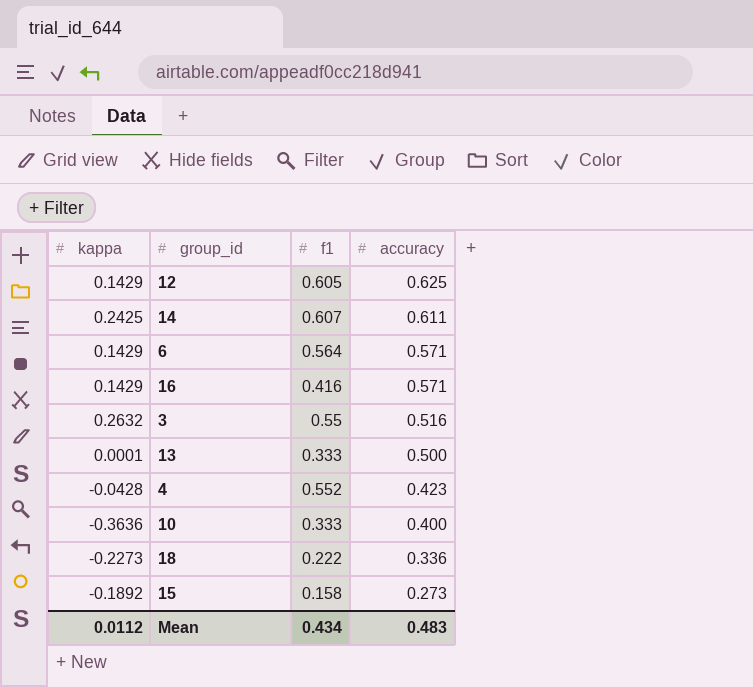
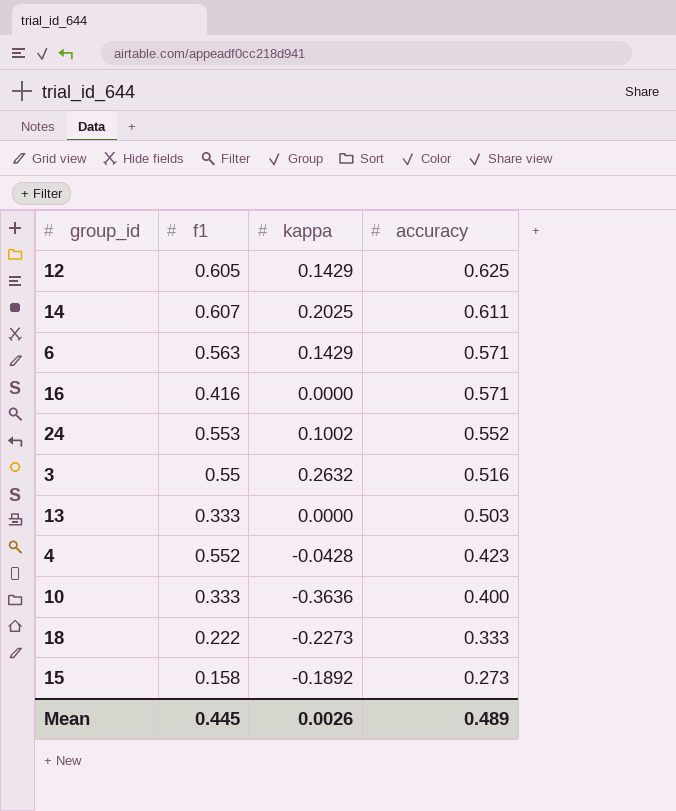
column kappa | position: 1 -> 3
14 | kappa: 0.2425 -> 0.2025
6 | f1: 0.564 -> 0.563
16 | kappa: 0.1429 -> 0.0000
row 24: none -> 0.553 | 0.1002 | 0.552
13 | kappa: 0.0001 -> 0.0000
13 | accuracy: 0.500 -> 0.503
18 | accuracy: 0.336 -> 0.333
Mean | f1: 0.434 -> 0.445
Mean | kappa: 0.0112 -> 0.0026
Mean | accuracy: 0.483 -> 0.489

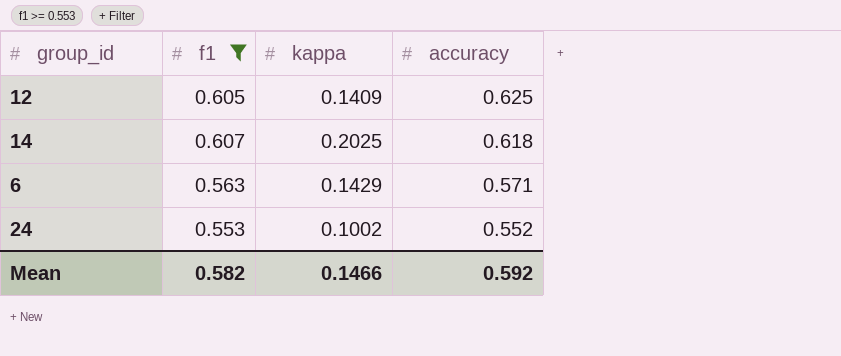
filter: none -> f1 >= 0.553
12 | kappa: 0.1429 -> 0.1409
14 | accuracy: 0.611 -> 0.618
Mean | f1: 0.445 -> 0.582
Mean | kappa: 0.0026 -> 0.1466
Mean | accuracy: 0.489 -> 0.592

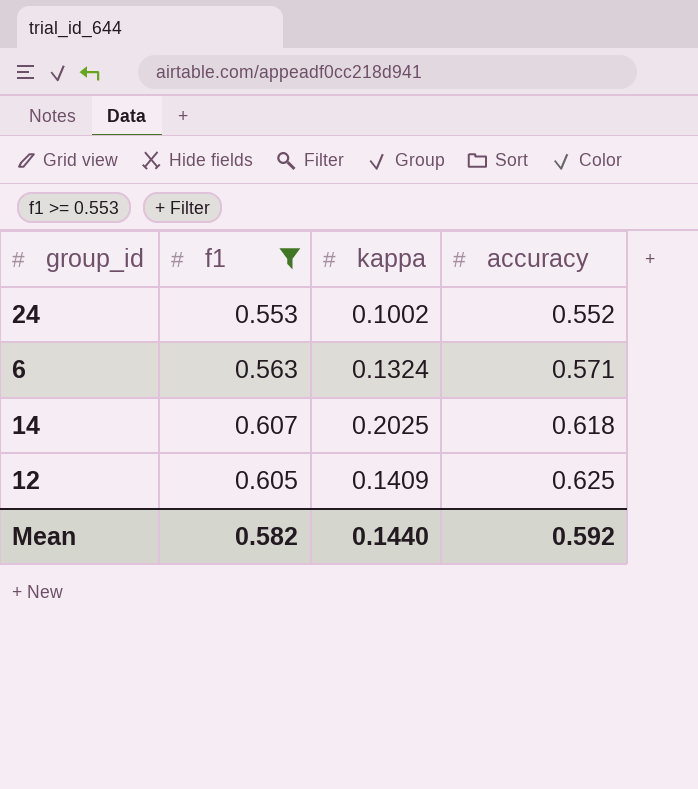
row order: accuracy descending -> accuracy ascending
6 | kappa: 0.1429 -> 0.1324
Mean | kappa: 0.1466 -> 0.1440

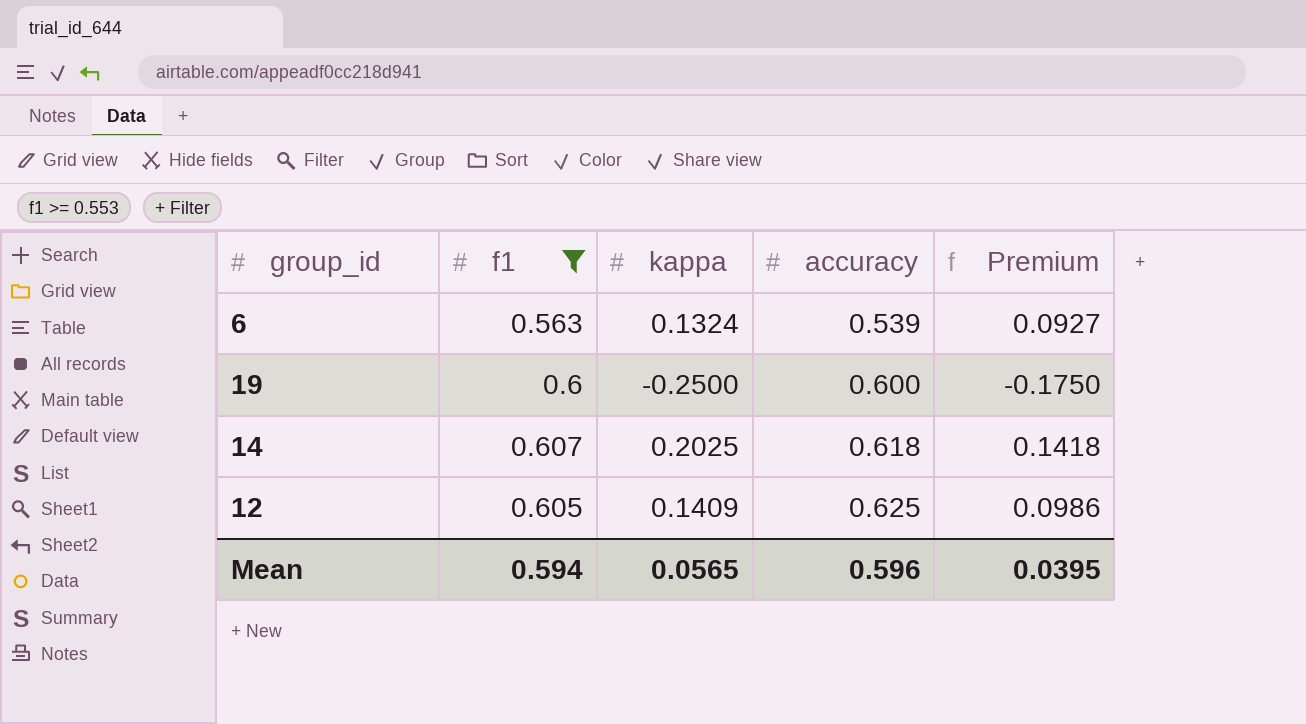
column Premium | formula: none -> [kappa] * 0.7
row 24: 0.553 | 0.1002 | 0.552 -> none
6 | accuracy: 0.571 -> 0.539
row 19: none -> 0.6 | -0.2500 | 0.600 | -0.1750
Mean | f1: 0.582 -> 0.594
Mean | kappa: 0.1440 -> 0.0565
Mean | accuracy: 0.592 -> 0.596

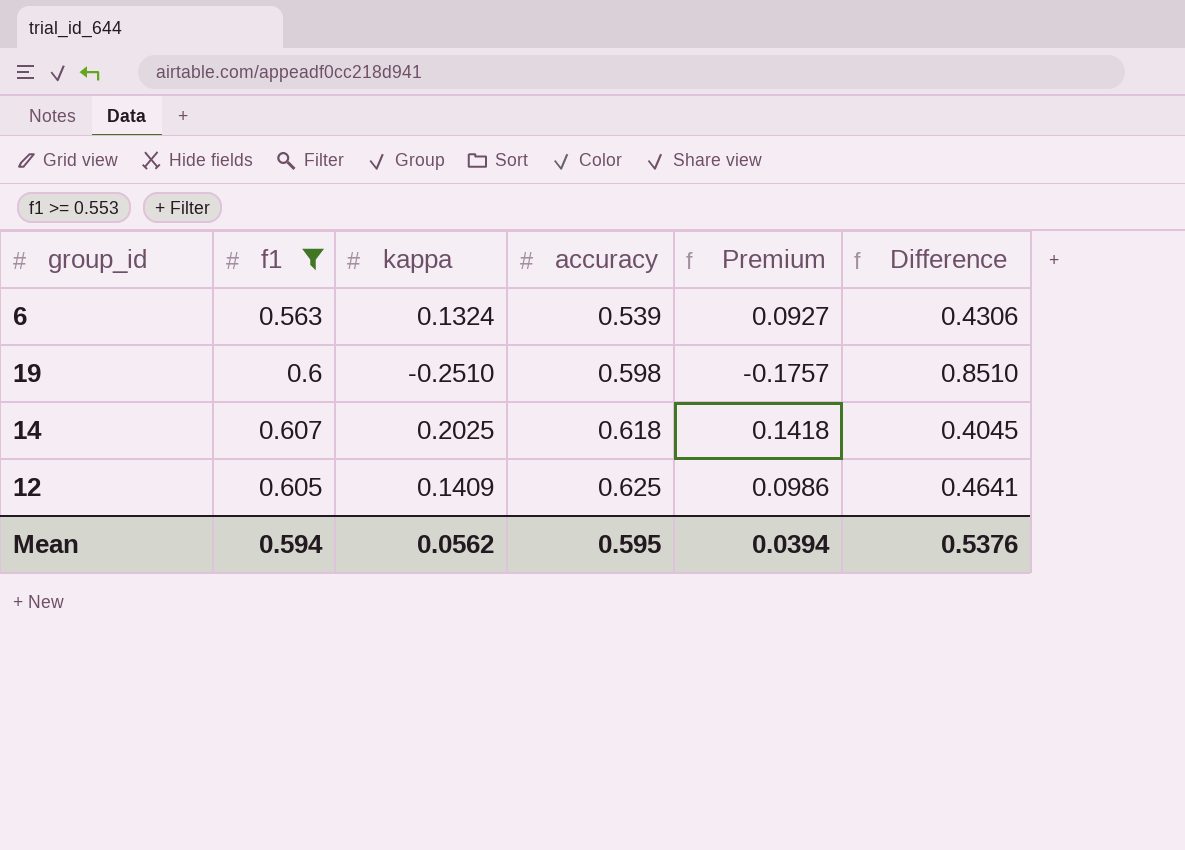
column Difference | formula: none -> [f1] - [kappa]
19 | kappa: -0.2500 -> -0.2510
19 | accuracy: 0.600 -> 0.598
19 | Premium: -0.1750 -> -0.1757
Mean | kappa: 0.0565 -> 0.0562
Mean | accuracy: 0.596 -> 0.595
Mean | Premium: 0.0395 -> 0.0394

